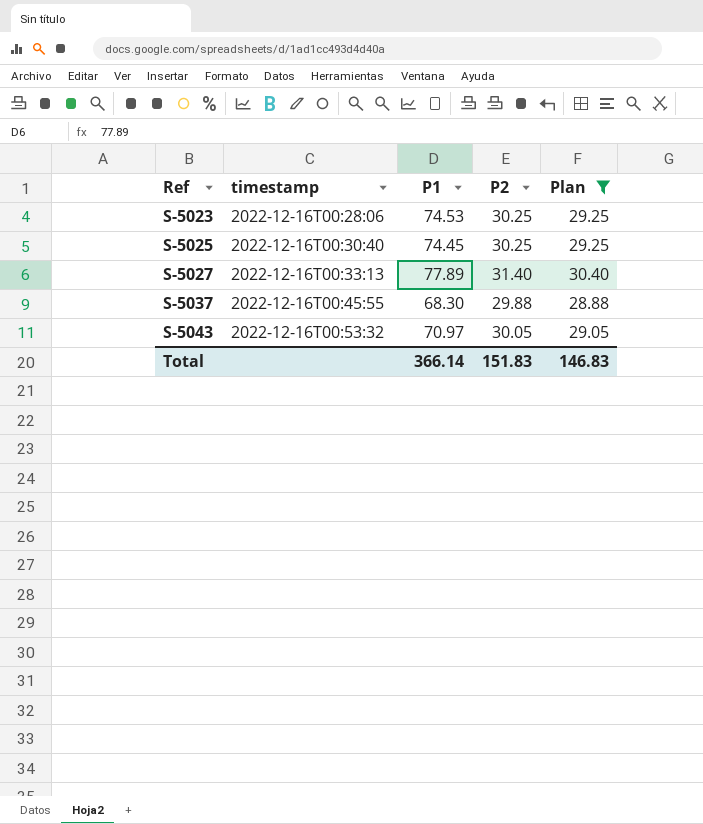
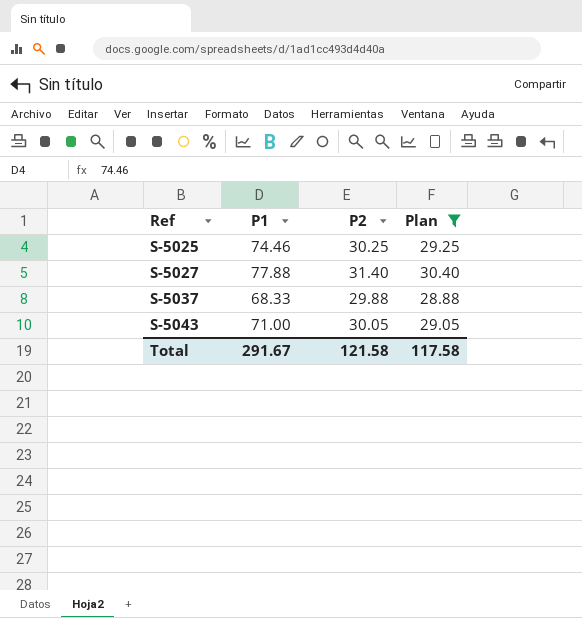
column timestamp | position: 2 -> none
row S-5023: 2022-12-16T00:28:06 | 74.53 | 30.25 | 29.25 -> none
S-5025 | P1: 74.45 -> 74.46
S-5027 | P1: 77.89 -> 77.88
S-5037 | P1: 68.30 -> 68.33
S-5043 | P1: 70.97 -> 71.00
Total | P1: 366.14 -> 291.67
Total | P2: 151.83 -> 121.58
Total | Plan: 146.83 -> 117.58

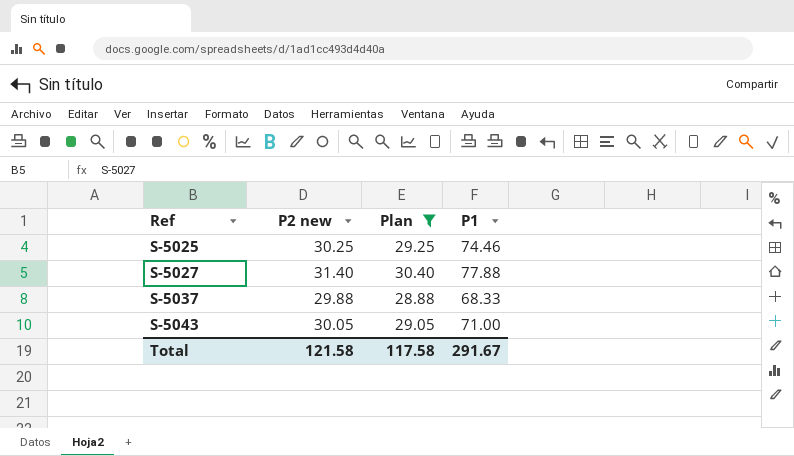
column name: P2 -> P2 new
column P1 | position: 2 -> 4

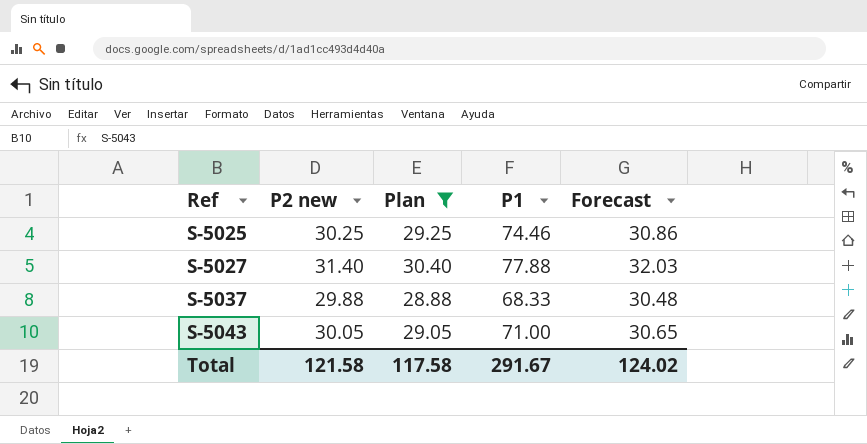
column Forecast | formula: none -> [P2 new] * 1.02

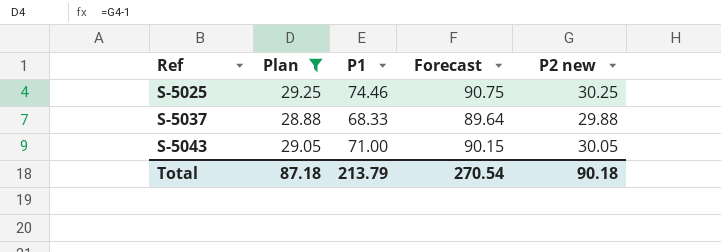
column Forecast | formula: [P2 new] * 1.02 -> [P2 new] * 3
column P2 new | position: 2 -> 5
row S-5027: 31.40 | 30.40 | 77.88 | 32.03 -> none
Total | Plan: 117.58 -> 87.18
Total | P1: 291.67 -> 213.79
Total | Forecast: 124.02 -> 270.54
Total | P2 new: 121.58 -> 90.18

